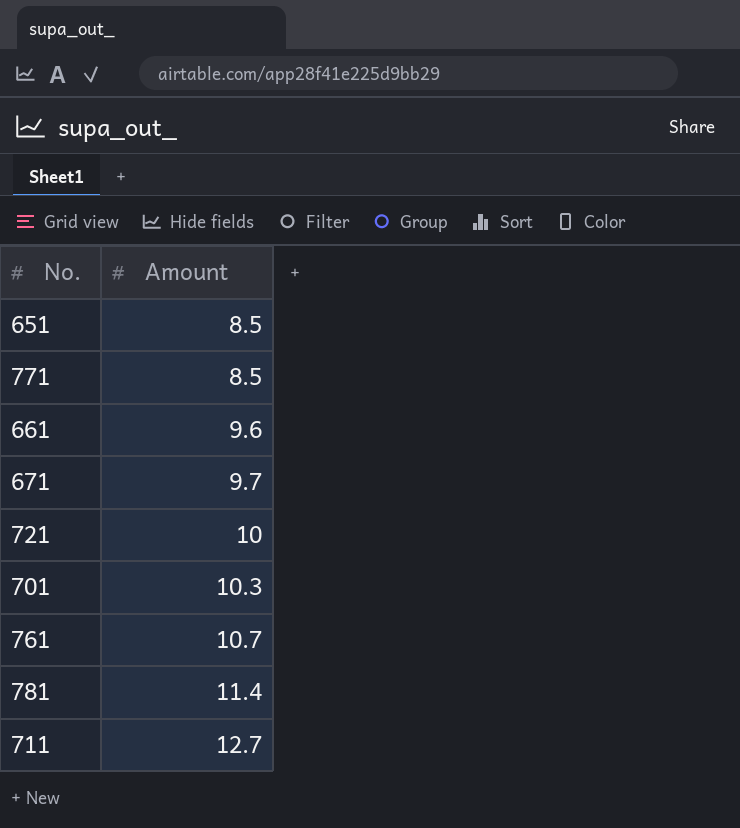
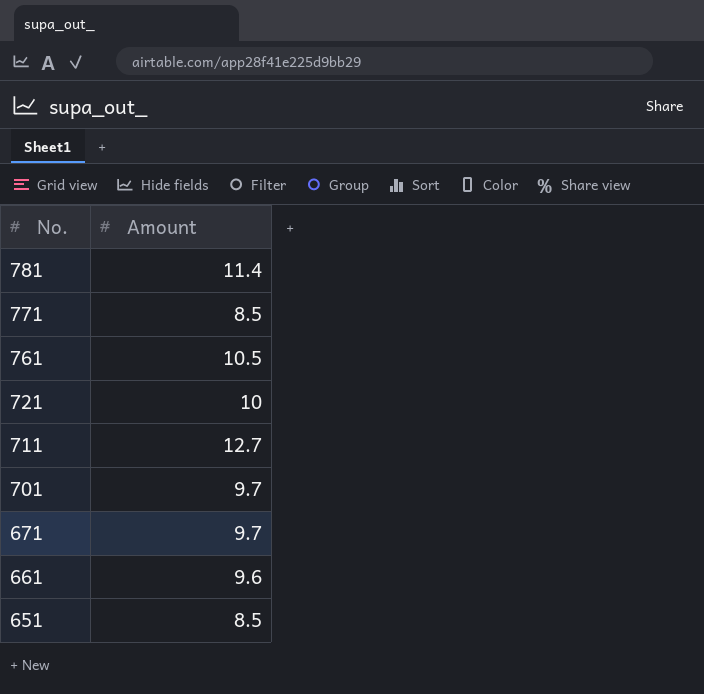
row order: Amount ascending -> No. descending
761 | Amount: 10.7 -> 10.5
701 | Amount: 10.3 -> 9.7

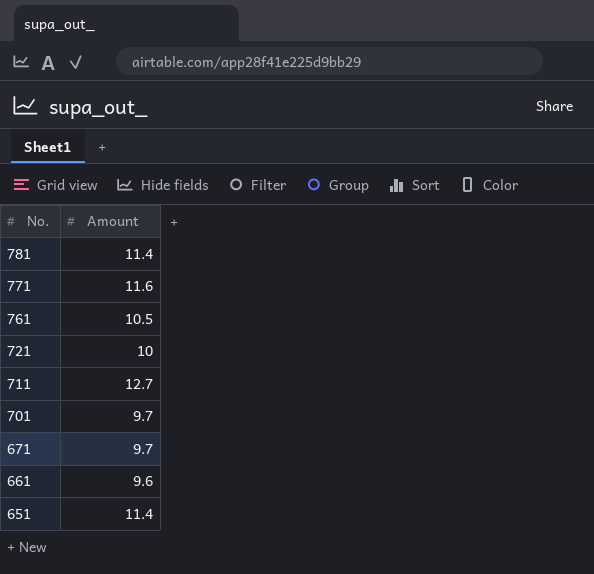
771 | Amount: 8.5 -> 11.6
651 | Amount: 8.5 -> 11.4

